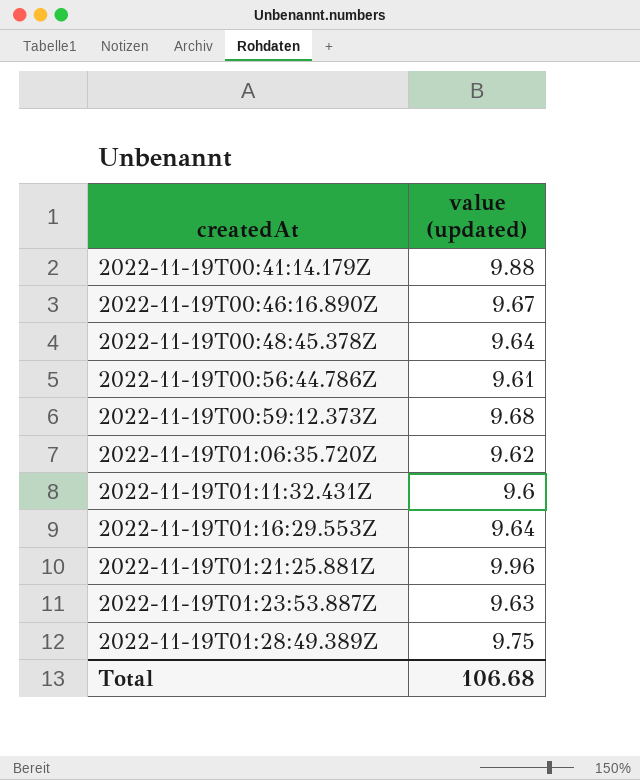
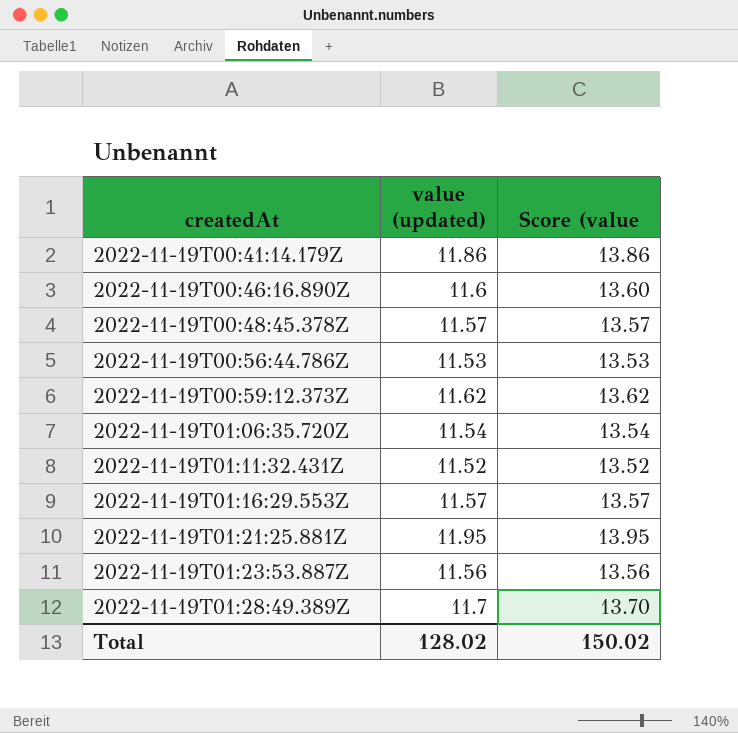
column Score (value | formula: none -> [value (updated)] + 2
2022-11-19T00:41:14.179Z | value (updated): 9.88 -> 11.86
2022-11-19T00:46:16.890Z | value (updated): 9.67 -> 11.6
2022-11-19T00:48:45.378Z | value (updated): 9.64 -> 11.57
2022-11-19T00:56:44.786Z | value (updated): 9.61 -> 11.53
2022-11-19T00:59:12.373Z | value (updated): 9.68 -> 11.62
2022-11-19T01:06:35.720Z | value (updated): 9.62 -> 11.54
2022-11-19T01:11:32.431Z | value (updated): 9.6 -> 11.52
2022-11-19T01:16:29.553Z | value (updated): 9.64 -> 11.57
2022-11-19T01:21:25.881Z | value (updated): 9.96 -> 11.95
2022-11-19T01:23:53.887Z | value (updated): 9.63 -> 11.56
2022-11-19T01:28:49.389Z | value (updated): 9.75 -> 11.7
Total | value (updated): 106.68 -> 128.02

